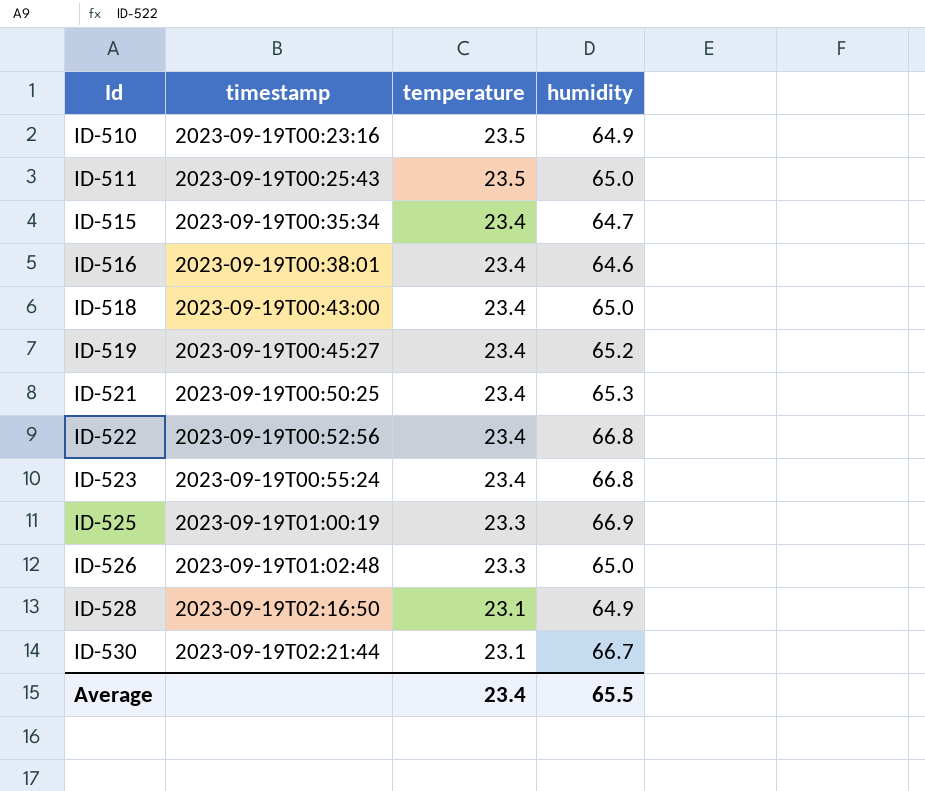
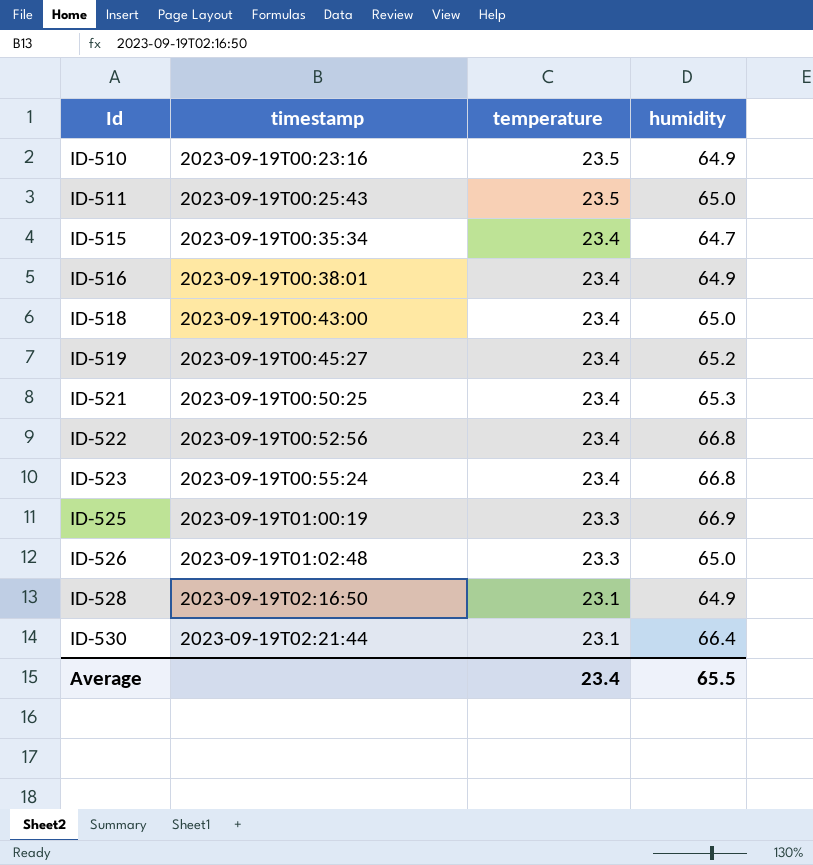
ID-516 | humidity: 64.6 -> 64.9
ID-530 | humidity: 66.7 -> 66.4

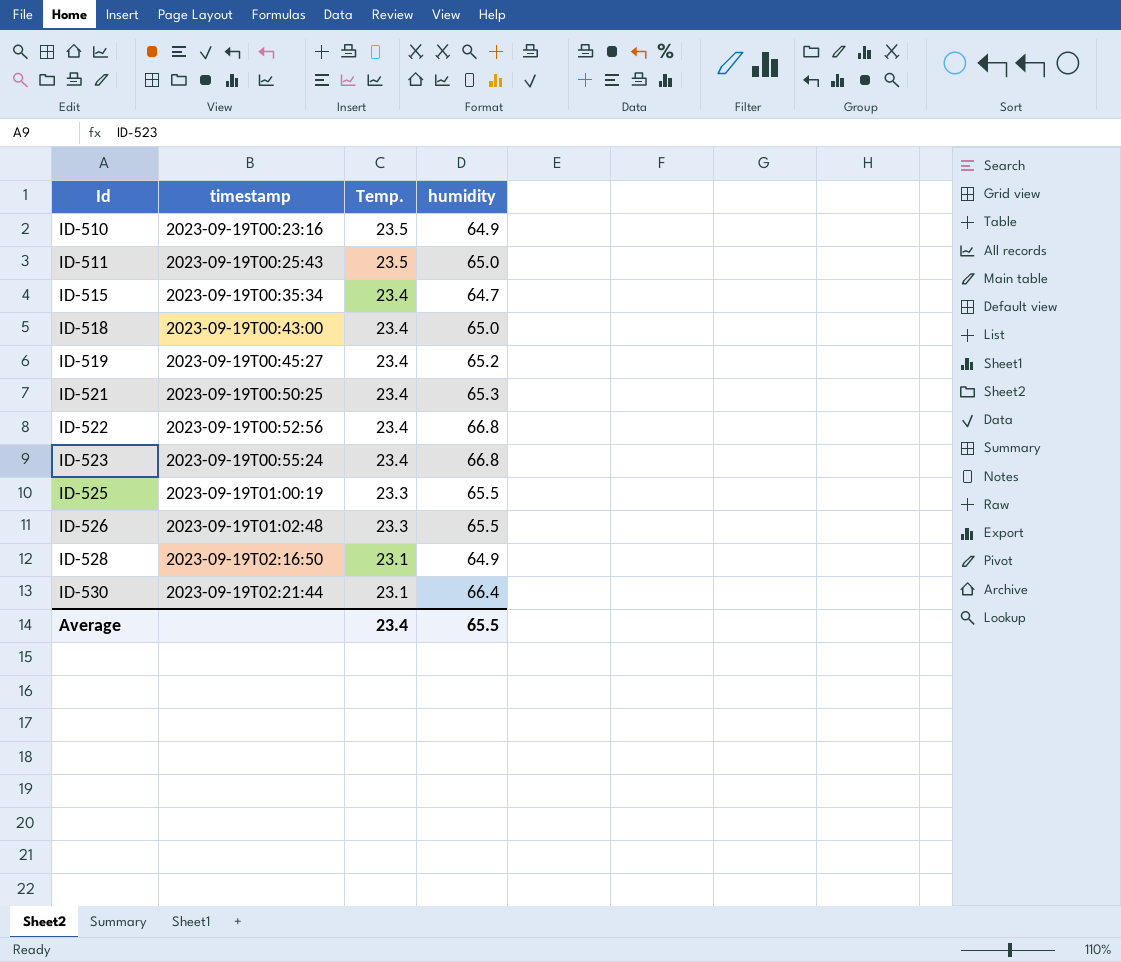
column name: temperature -> Temp.
row ID-516: 2023-09-19T00:38:01 | 23.4 | 64.9 -> none
ID-525 | humidity: 66.9 -> 65.5
ID-526 | humidity: 65.0 -> 65.5

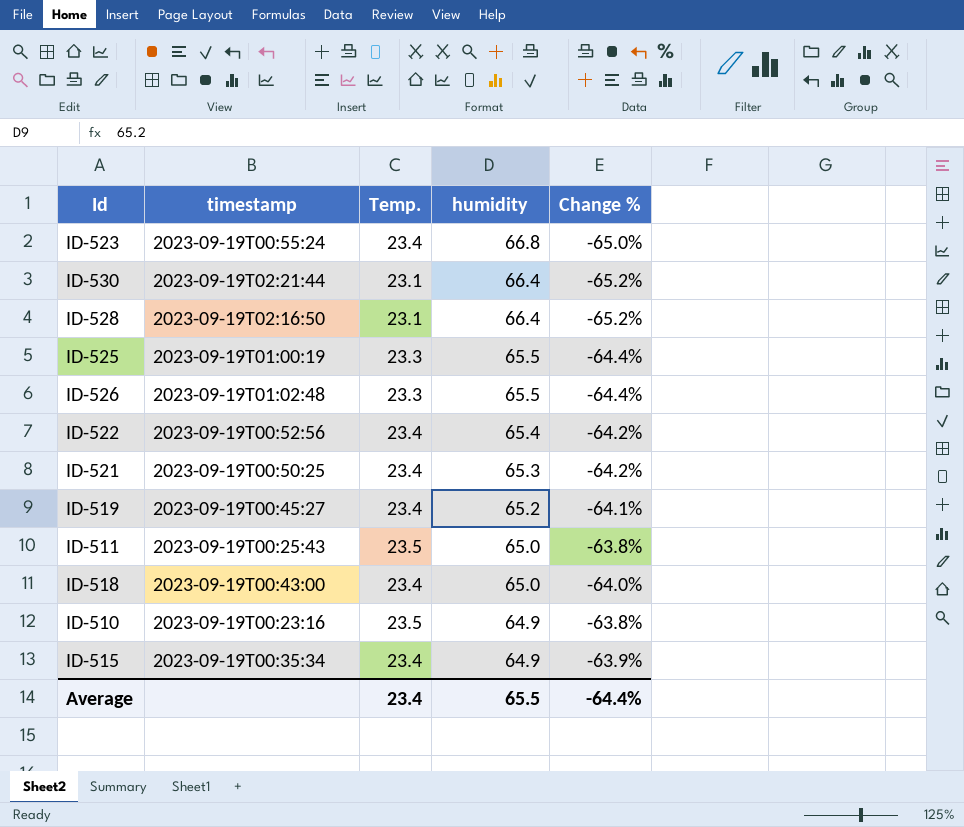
row order: Id ascending -> humidity descending
column Change % | formula: none -> ([Temp.] - [humidity]) / [humidity]
ID-528 | humidity: 64.9 -> 66.4
ID-522 | humidity: 66.8 -> 65.4
ID-515 | humidity: 64.7 -> 64.9

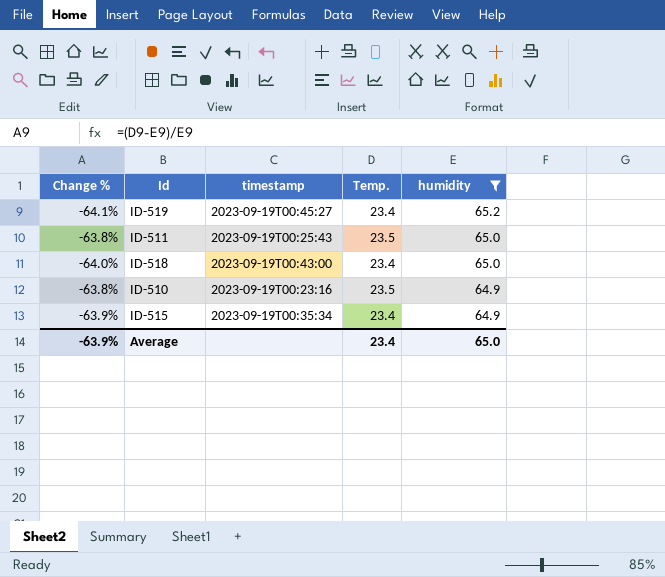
filter: none -> humidity <= 65.2
column Change % | position: 5 -> 1
Average | Change %: -64.4% -> -63.9%
Average | humidity: 65.5 -> 65.0

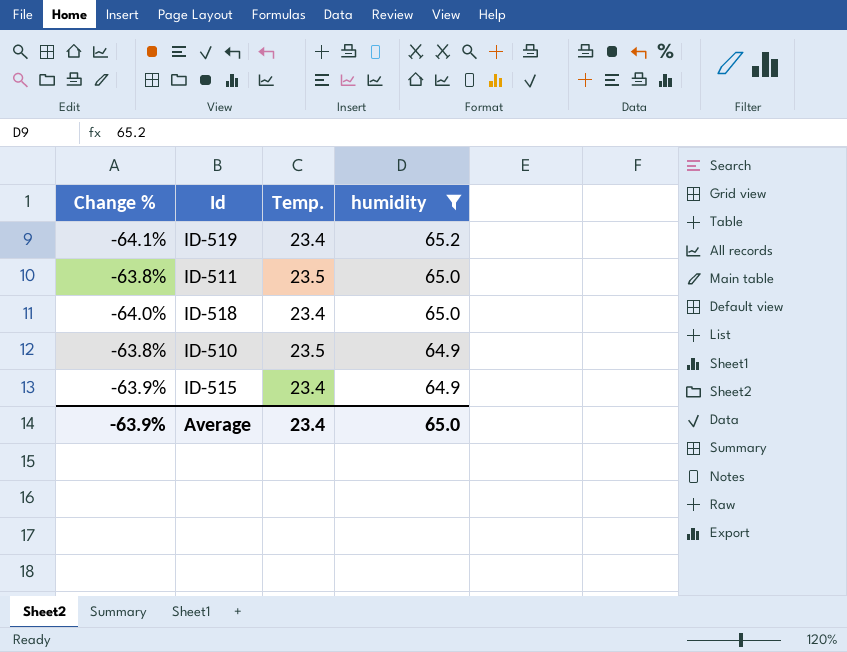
column timestamp | position: 3 -> none

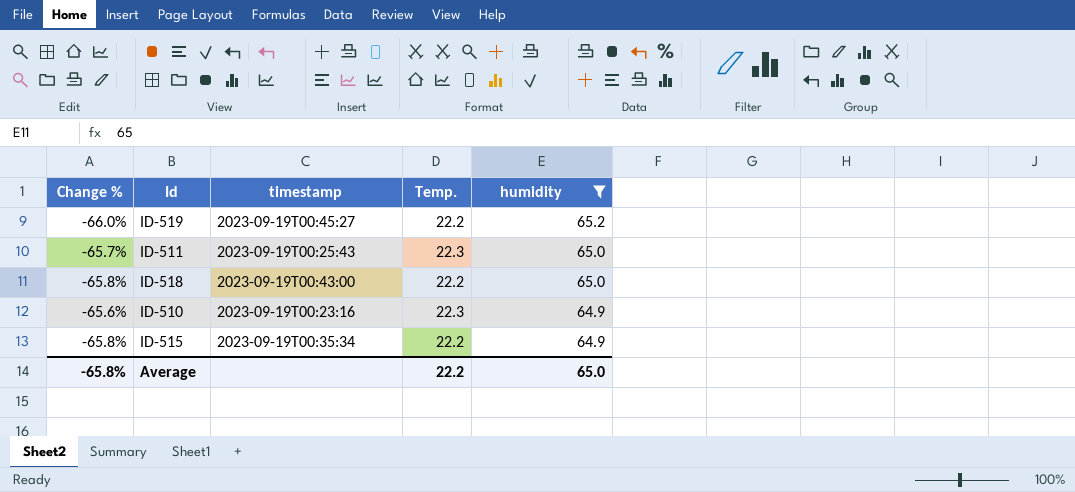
column timestamp | position: none -> 3
ID-519 | Change %: -64.1% -> -66.0%
ID-519 | Temp.: 23.4 -> 22.2
ID-511 | Change %: -63.8% -> -65.7%
ID-511 | Temp.: 23.5 -> 22.3
ID-518 | Change %: -64.0% -> -65.8%
ID-518 | Temp.: 23.4 -> 22.2
ID-510 | Change %: -63.8% -> -65.6%
ID-510 | Temp.: 23.5 -> 22.3
ID-515 | Change %: -63.9% -> -65.8%
ID-515 | Temp.: 23.4 -> 22.2
Average | Change %: -63.9% -> -65.8%
Average | Temp.: 23.4 -> 22.2

